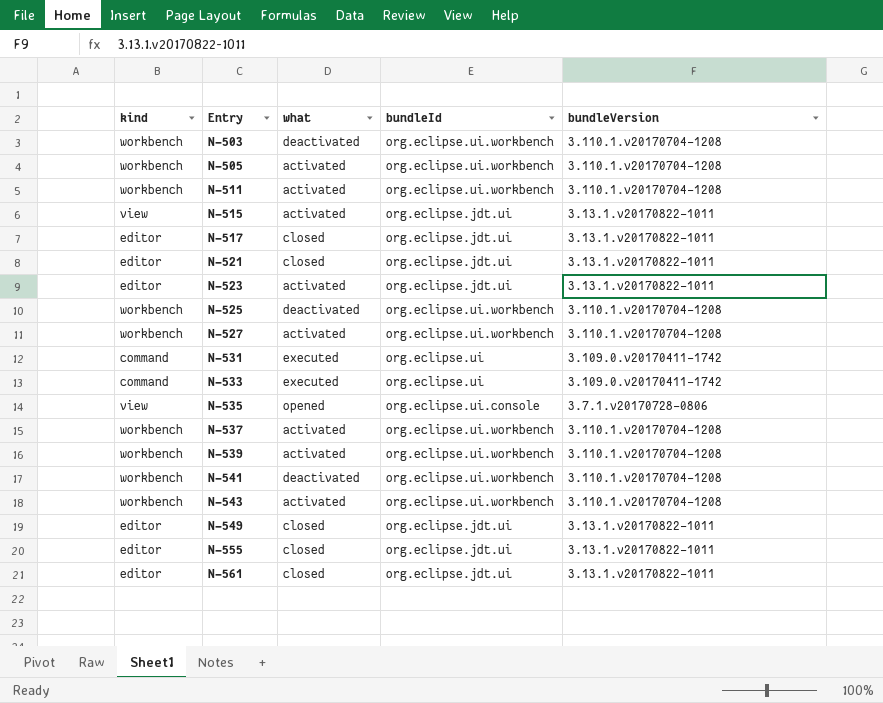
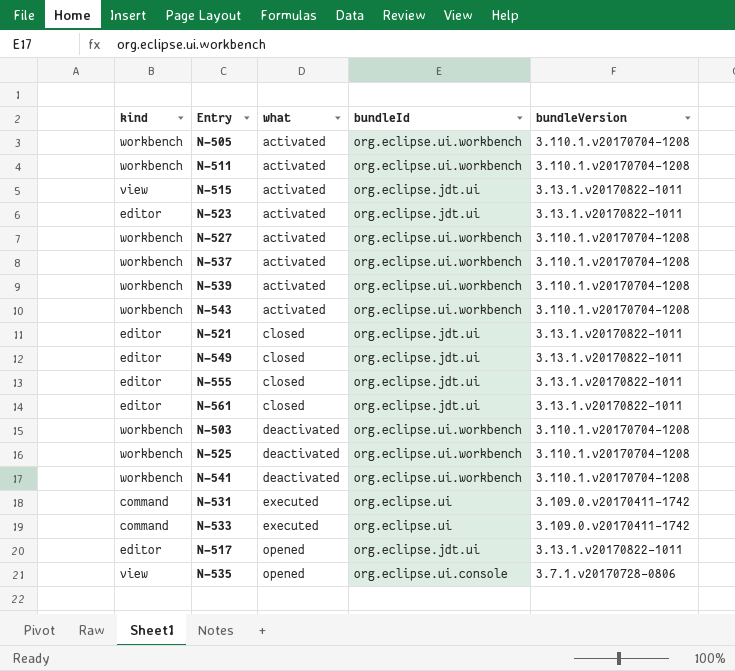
row order: Entry ascending -> what ascending
N-517 | what: closed -> opened

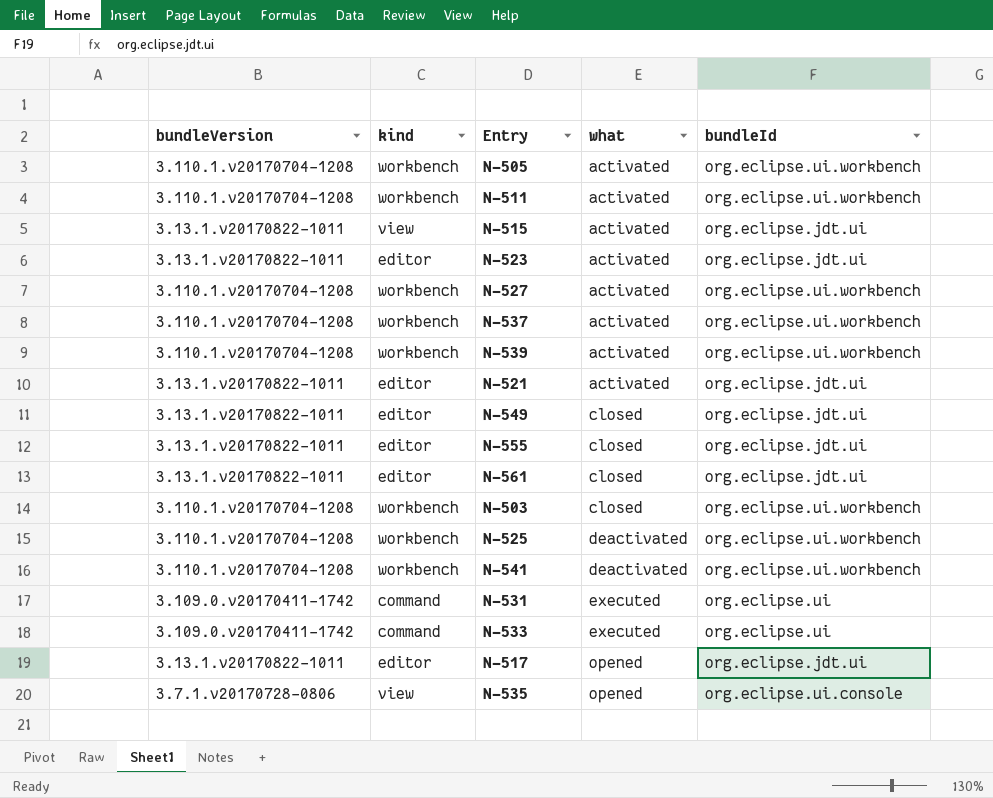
column bundleVersion | position: 5 -> 1
row N-543: workbench | activated | org.eclipse.ui.workbench | 3.110.1.v20170704-1208 -> none
N-521 | what: closed -> activated
N-503 | what: deactivated -> closed

